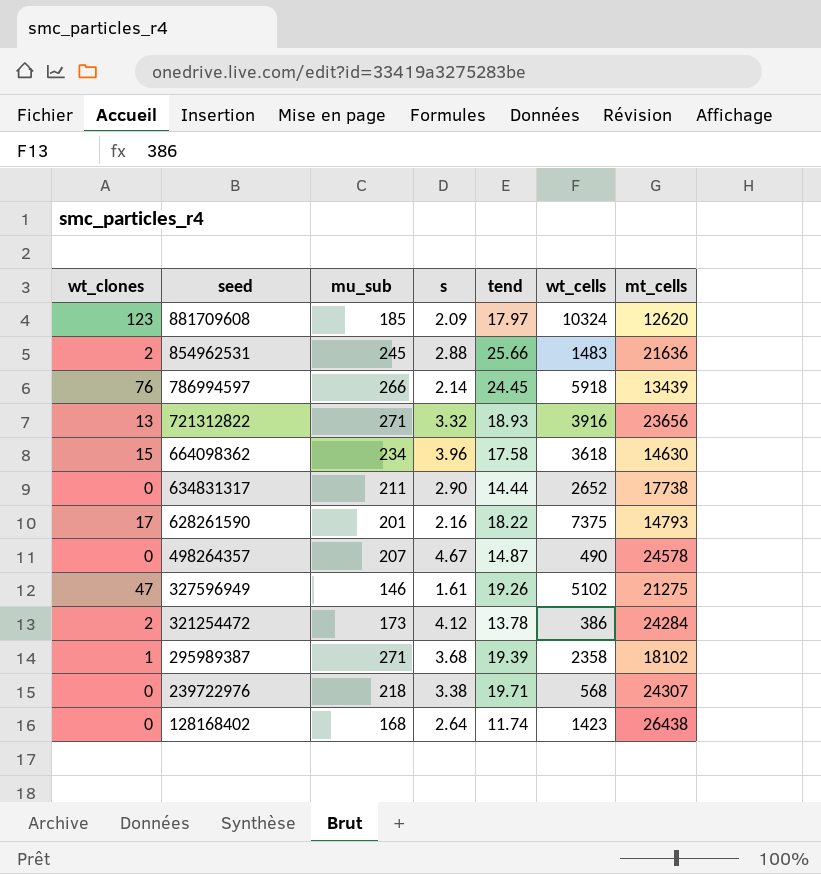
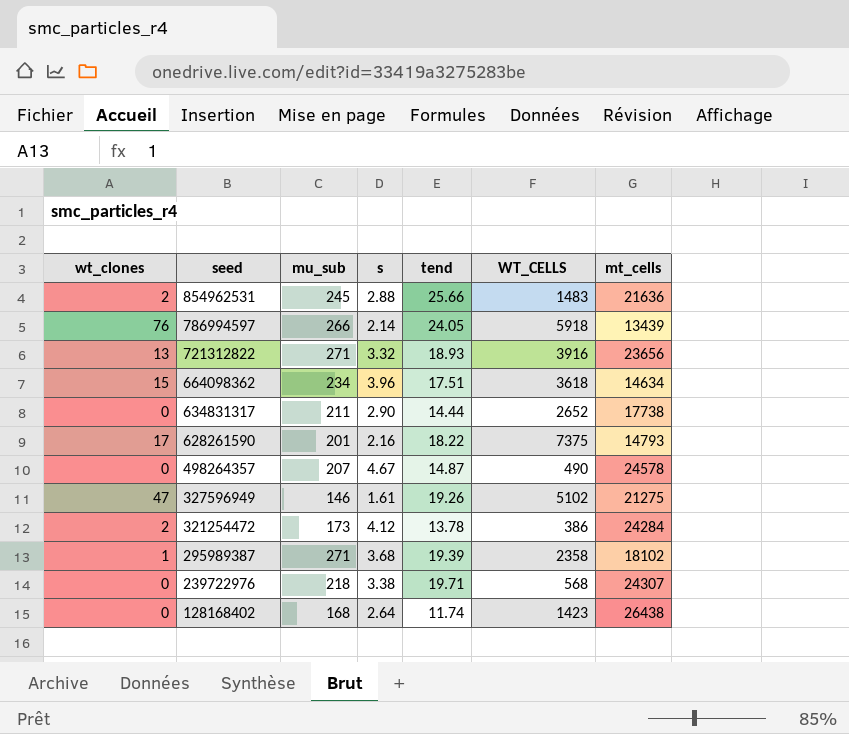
column name: wt_cells -> WT_CELLS
row 881709608: 123 | 185 | 2.09 | 17.97 | 10324 | 12620 -> none
786994597 | tend: 24.45 -> 24.05
664098362 | tend: 17.58 -> 17.51
664098362 | mt_cells: 14630 -> 14634

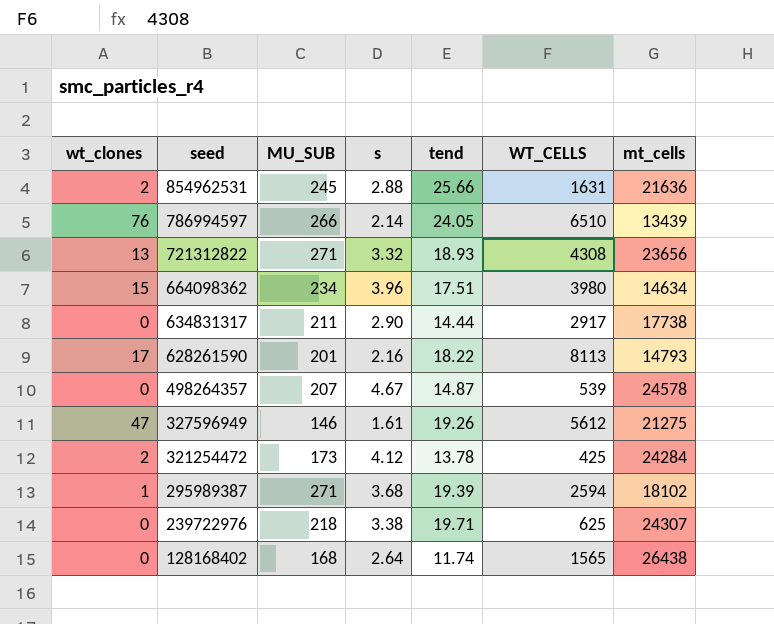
column name: mu_sub -> MU_SUB
854962531 | WT_CELLS: 1483 -> 1631
786994597 | WT_CELLS: 5918 -> 6510
721312822 | WT_CELLS: 3916 -> 4308
664098362 | WT_CELLS: 3618 -> 3980
634831317 | WT_CELLS: 2652 -> 2917
628261590 | WT_CELLS: 7375 -> 8113
498264357 | WT_CELLS: 490 -> 539
327596949 | WT_CELLS: 5102 -> 5612
321254472 | WT_CELLS: 386 -> 425
295989387 | WT_CELLS: 2358 -> 2594
239722976 | WT_CELLS: 568 -> 625
128168402 | WT_CELLS: 1423 -> 1565

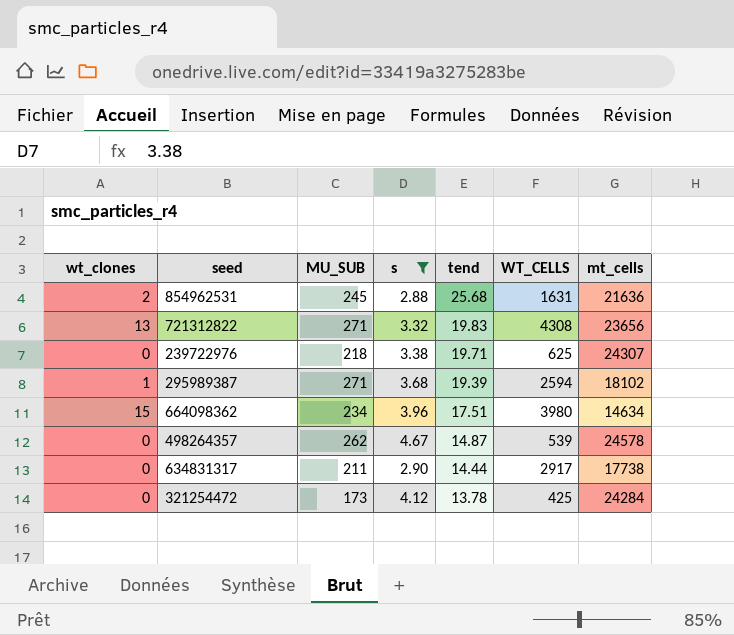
filter: none -> s >= 2.88
row order: seed descending -> tend descending
854962531 | tend: 25.66 -> 25.68
721312822 | tend: 18.93 -> 19.83
498264357 | MU_SUB: 207 -> 262
321254472 | wt_clones: 2 -> 0

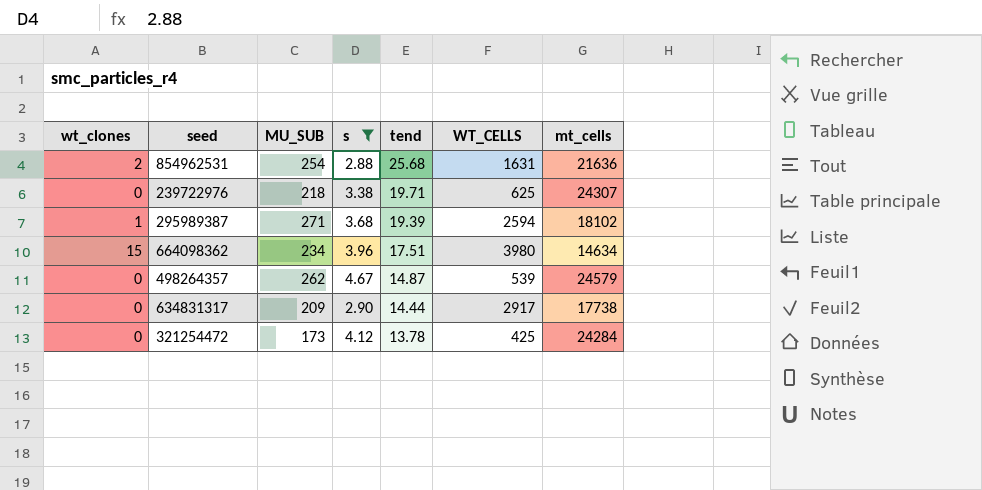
row 721312822: 13 | 271 | 3.32 | 19.83 | 4308 | 23656 -> none
854962531 | MU_SUB: 245 -> 254
498264357 | mt_cells: 24578 -> 24579
634831317 | MU_SUB: 211 -> 209

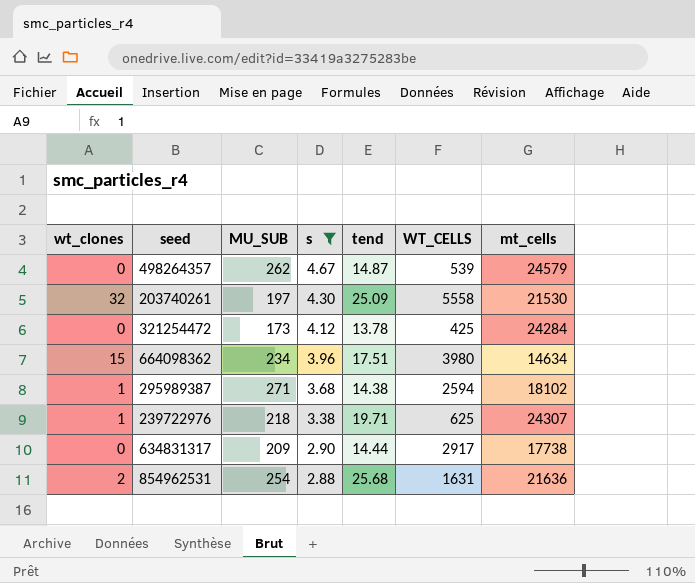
row order: tend descending -> s descending
row 203740261: none -> 32 | 197 | 4.30 | 25.09 | 5558 | 21530
295989387 | tend: 19.39 -> 14.38
239722976 | wt_clones: 0 -> 1

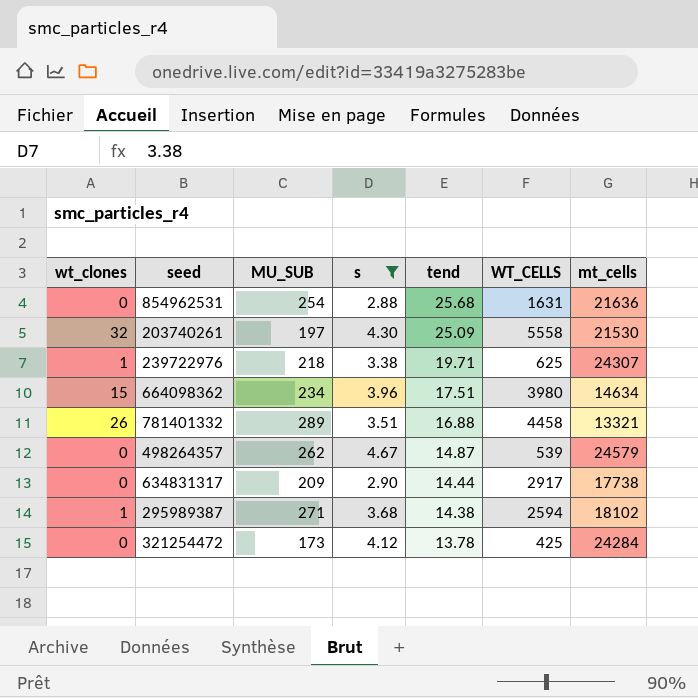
row order: s descending -> tend descending
854962531 | wt_clones: 2 -> 0
row 781401332: none -> 26 | 289 | 3.51 | 16.88 | 4458 | 13321

